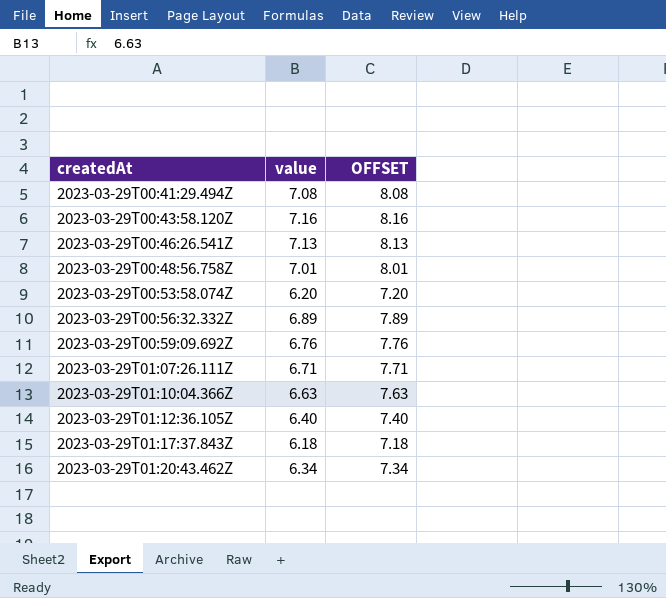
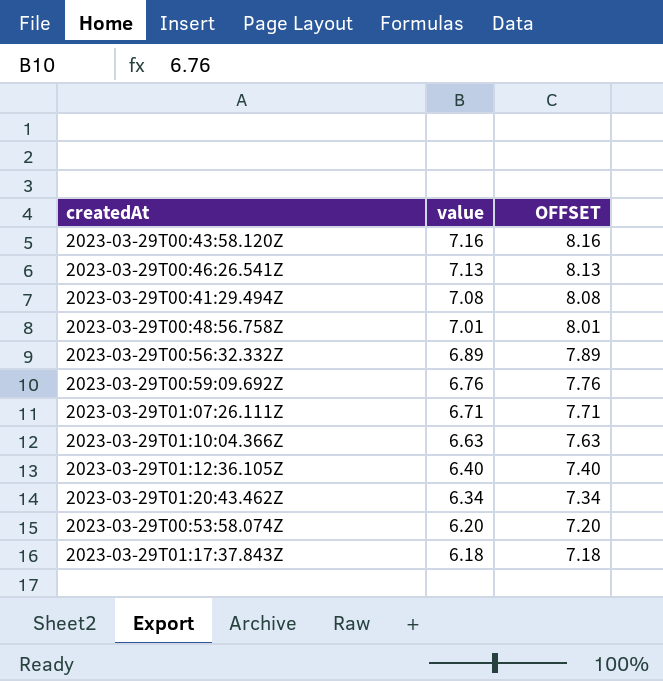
row order: createdAt ascending -> value descending

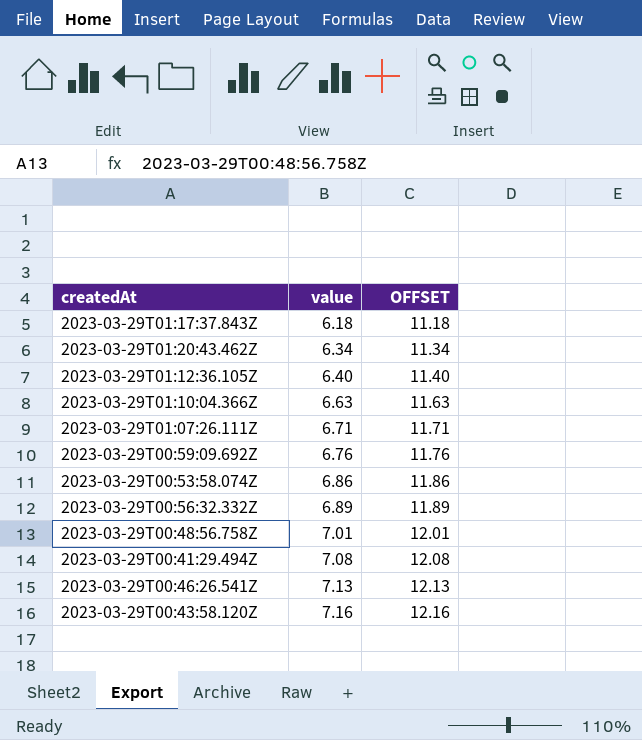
row order: value descending -> value ascending
column OFFSET | formula: [value] + 1 -> [value] + 5
2023-03-29T00:53:58.074Z | value: 6.20 -> 6.86

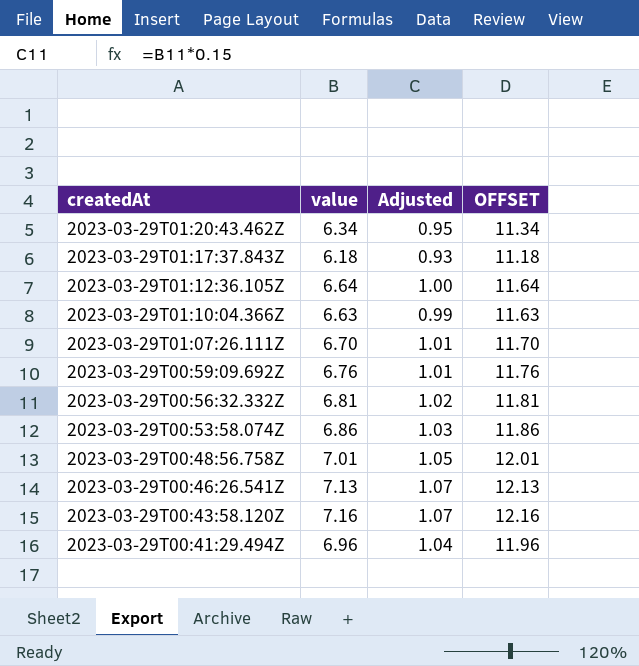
row order: value ascending -> createdAt descending
column Adjusted | formula: none -> [value] * 0.15
2023-03-29T01:12:36.105Z | value: 6.40 -> 6.64
2023-03-29T01:12:36.105Z | OFFSET: 11.40 -> 11.64
2023-03-29T01:07:26.111Z | value: 6.71 -> 6.70
2023-03-29T01:07:26.111Z | OFFSET: 11.71 -> 11.70
2023-03-29T00:56:32.332Z | value: 6.89 -> 6.81
2023-03-29T00:56:32.332Z | OFFSET: 11.89 -> 11.81
2023-03-29T00:41:29.494Z | value: 7.08 -> 6.96
2023-03-29T00:41:29.494Z | OFFSET: 12.08 -> 11.96

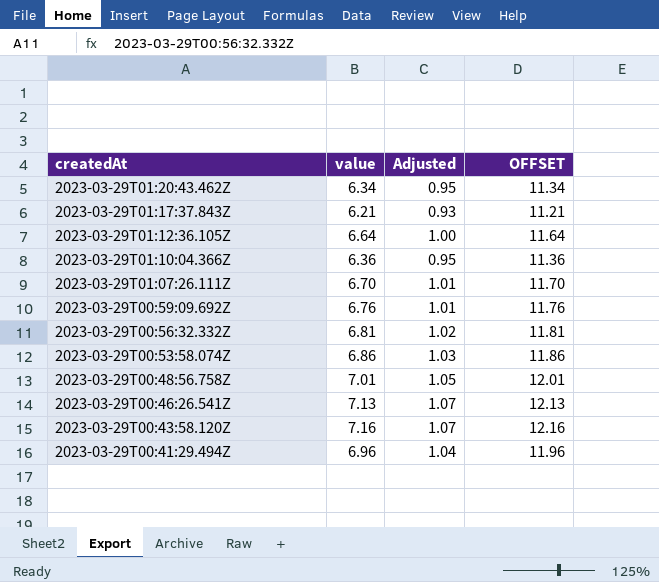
2023-03-29T01:17:37.843Z | value: 6.18 -> 6.21
2023-03-29T01:17:37.843Z | OFFSET: 11.18 -> 11.21
2023-03-29T01:10:04.366Z | value: 6.63 -> 6.36
2023-03-29T01:10:04.366Z | Adjusted: 0.99 -> 0.95
2023-03-29T01:10:04.366Z | OFFSET: 11.63 -> 11.36

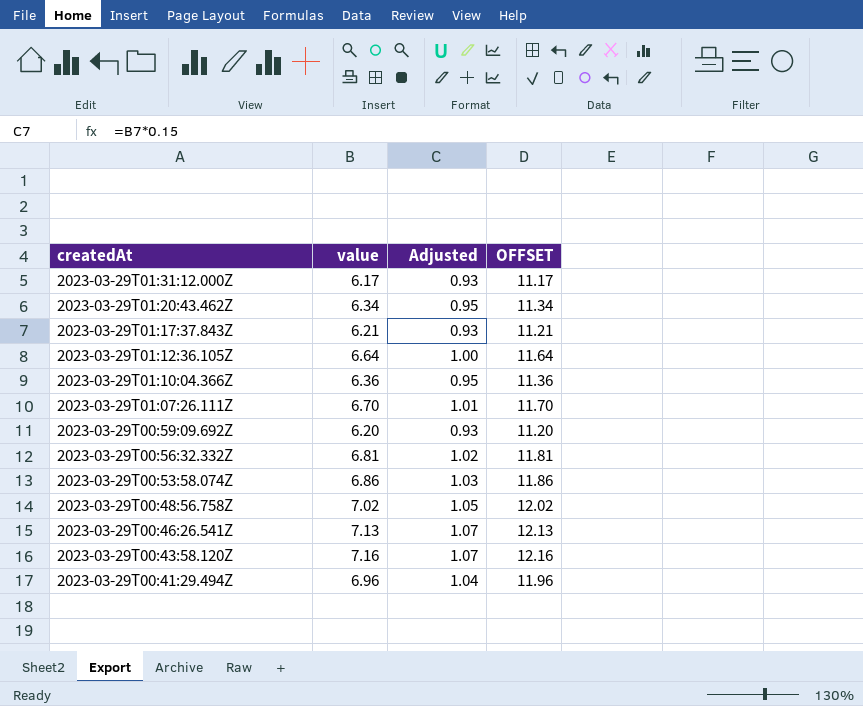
row 2023-03-29T01:31:12.000Z: none -> 6.17 | 0.93 | 11.17
2023-03-29T00:59:09.692Z | value: 6.76 -> 6.20
2023-03-29T00:59:09.692Z | Adjusted: 1.01 -> 0.93
2023-03-29T00:59:09.692Z | OFFSET: 11.76 -> 11.20
2023-03-29T00:48:56.758Z | value: 7.01 -> 7.02
2023-03-29T00:48:56.758Z | OFFSET: 12.01 -> 12.02

